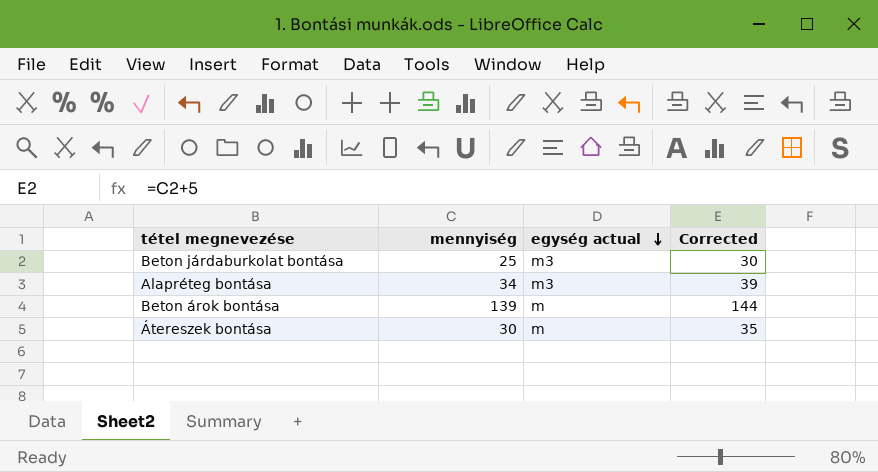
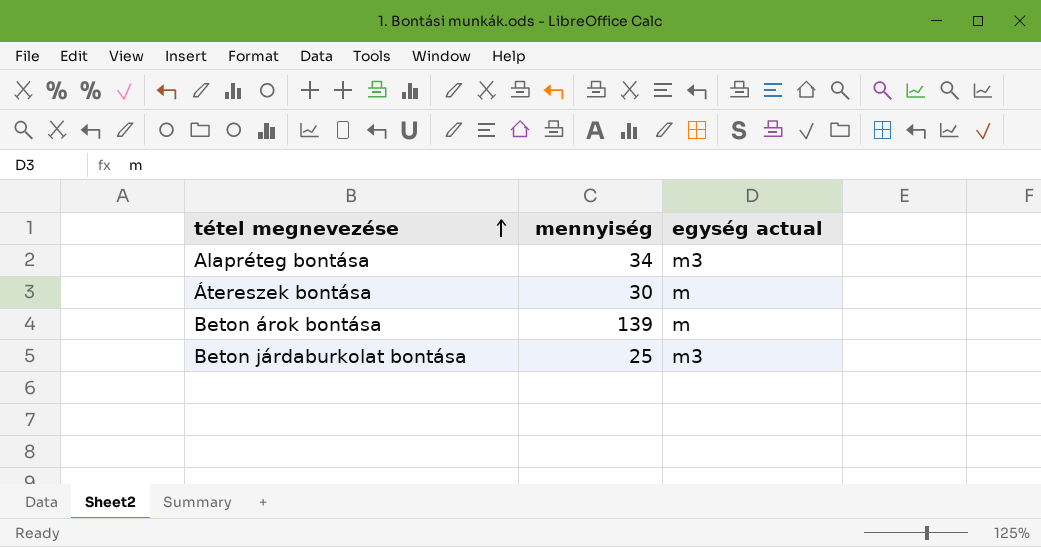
row order: egység actual descending -> tétel megnevezése ascending
column Corrected | formula: [mennyiség] + 5 -> none

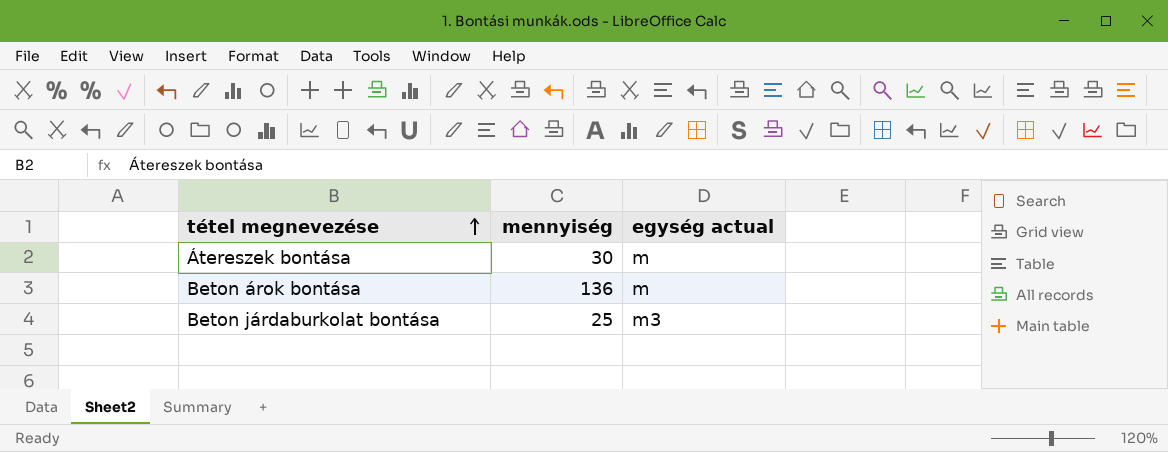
row Alapréteg bontása: 34 | m3 -> none
Beton árok bontása | mennyiség: 139 -> 136

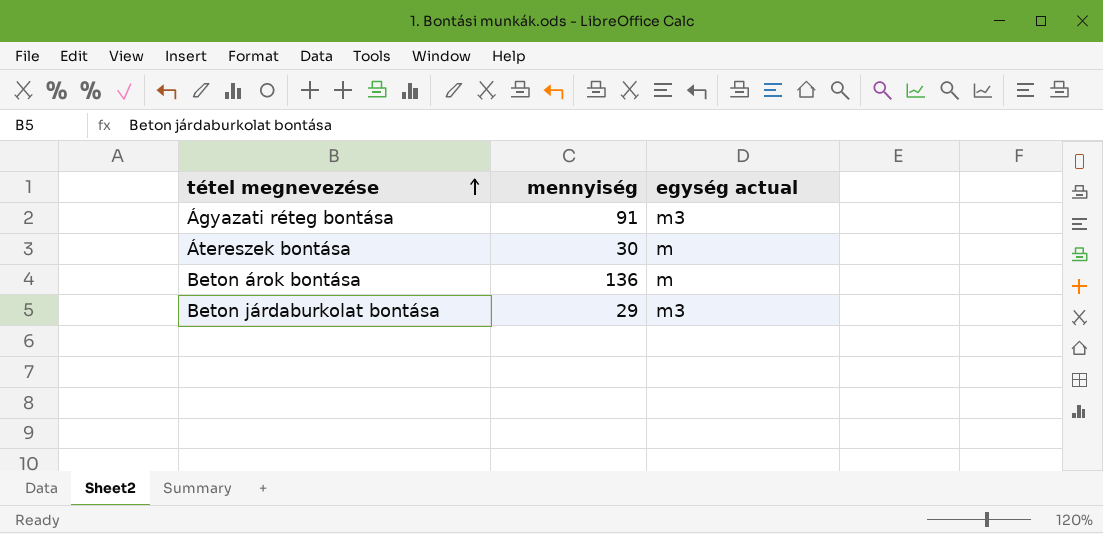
row Ágyazati réteg bontása: none -> 91 | m3
Beton járdaburkolat bontása | mennyiség: 25 -> 29

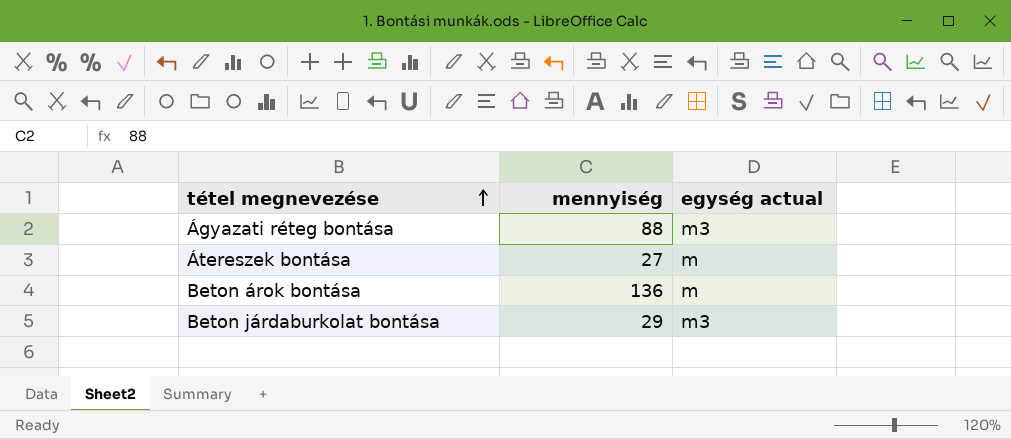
Ágyazati réteg bontása | mennyiség: 91 -> 88
Átereszek bontása | mennyiség: 30 -> 27

